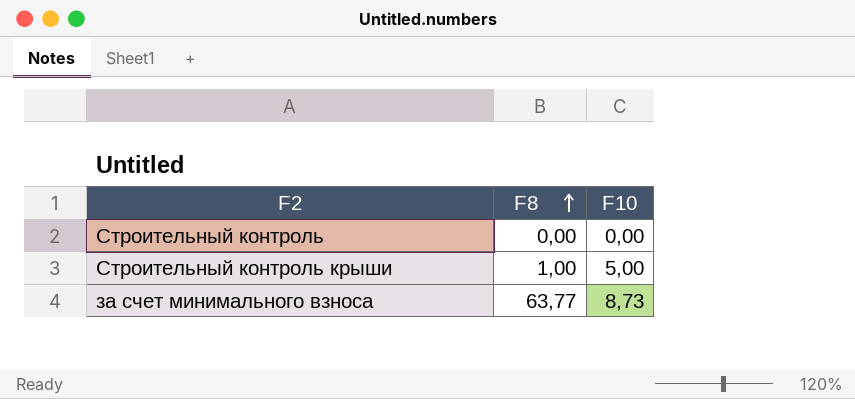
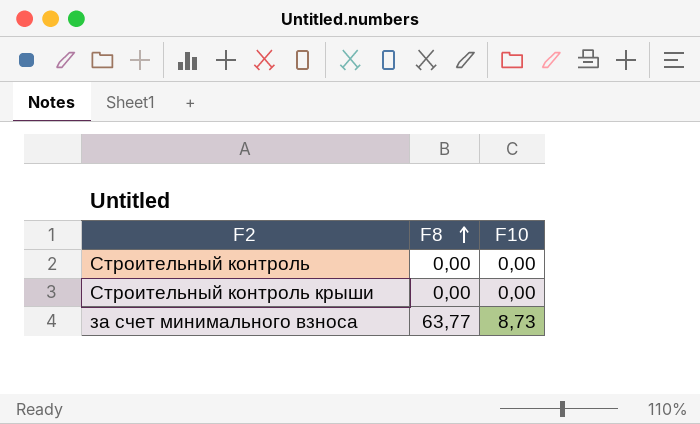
Строительный контроль крыши | F8: 1,00 -> 0,00
Строительный контроль крыши | F10: 5,00 -> 0,00

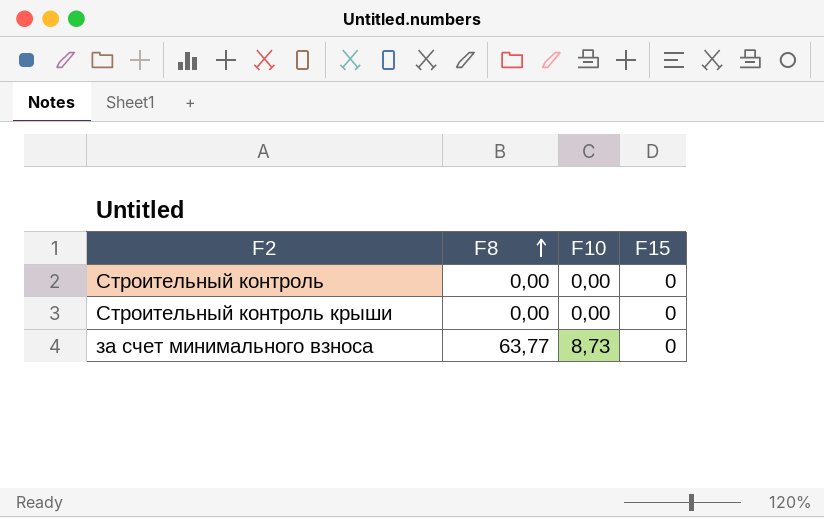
column F15 | position: none -> 4

